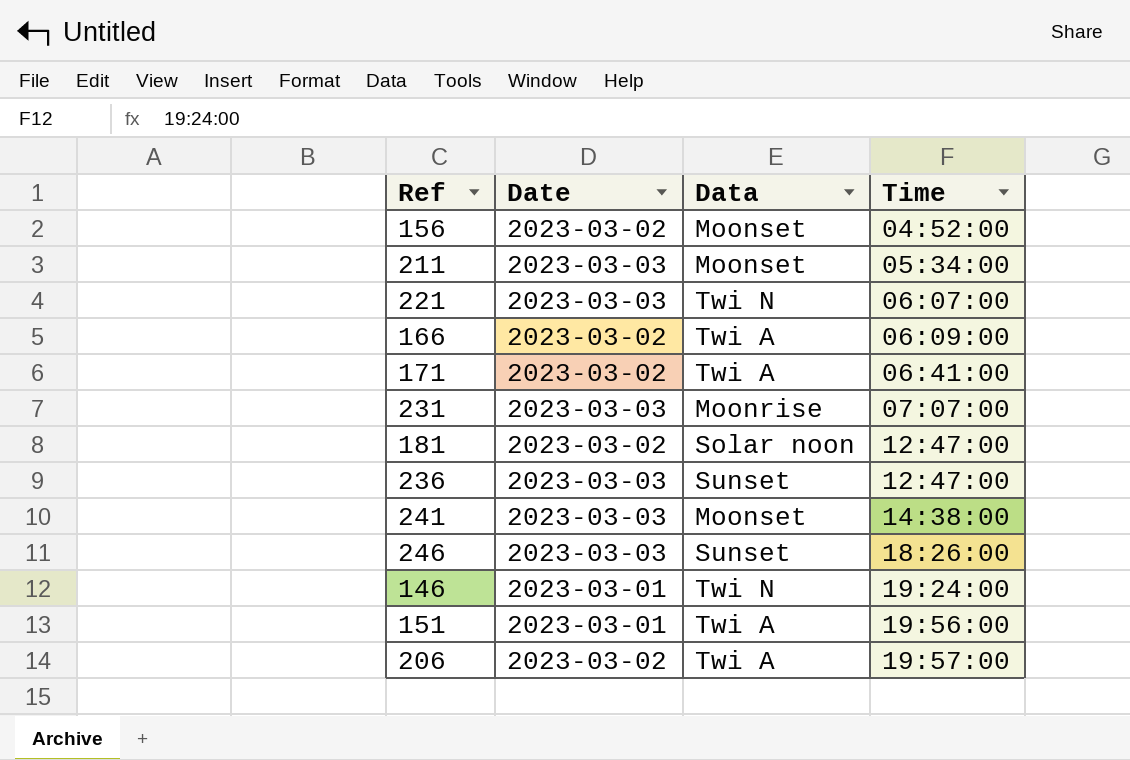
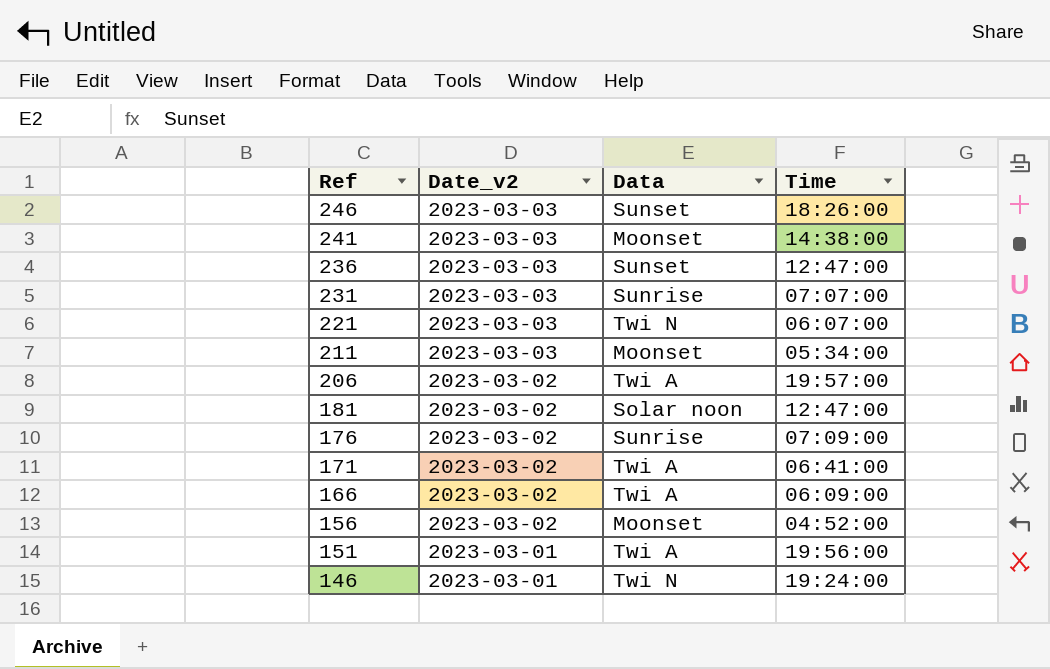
row order: Time ascending -> Ref descending
column name: Date -> Date_v2
231 | Data: Moonrise -> Sunrise
row 176: none -> 2023-03-02 | Sunrise | 07:09:00

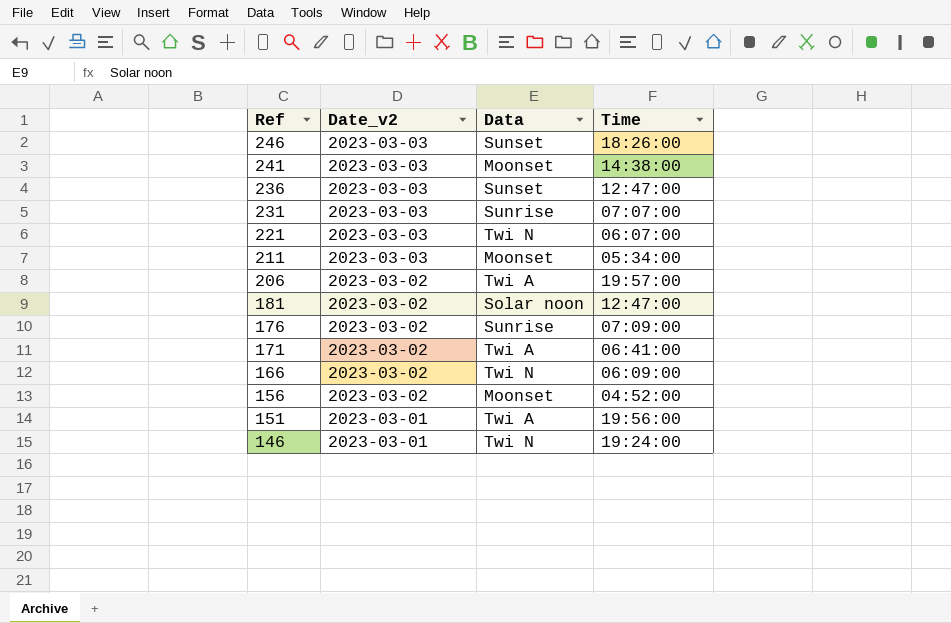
166 | Data: Twi A -> Twi N

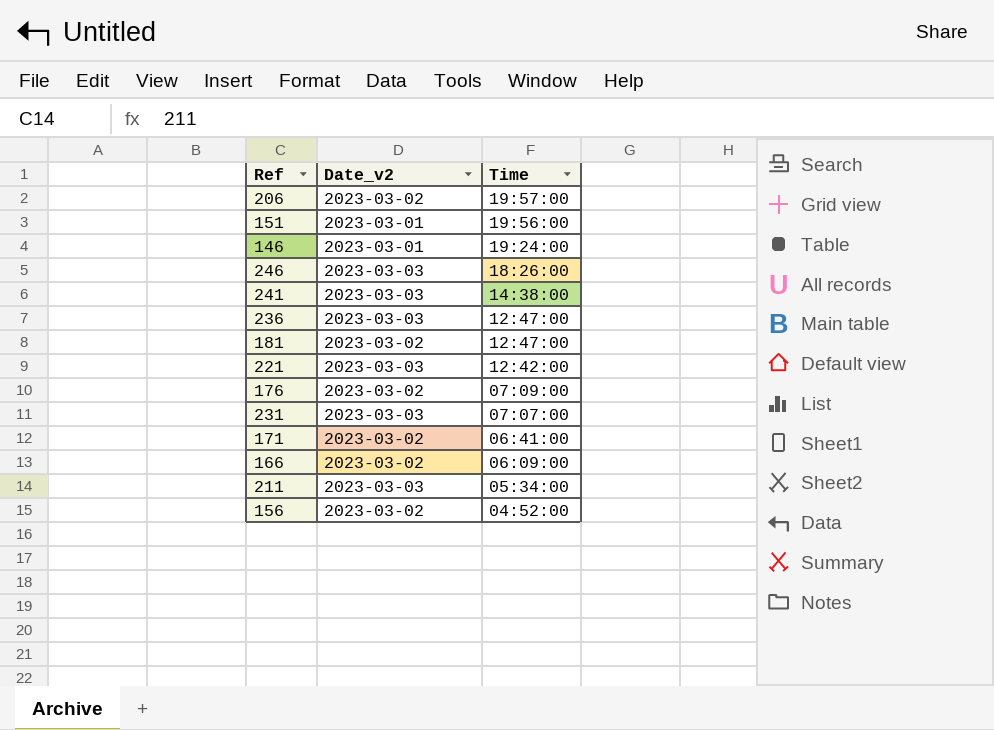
row order: Ref descending -> Time descending
column Data | position: 3 -> none
221 | Time: 06:07:00 -> 12:42:00

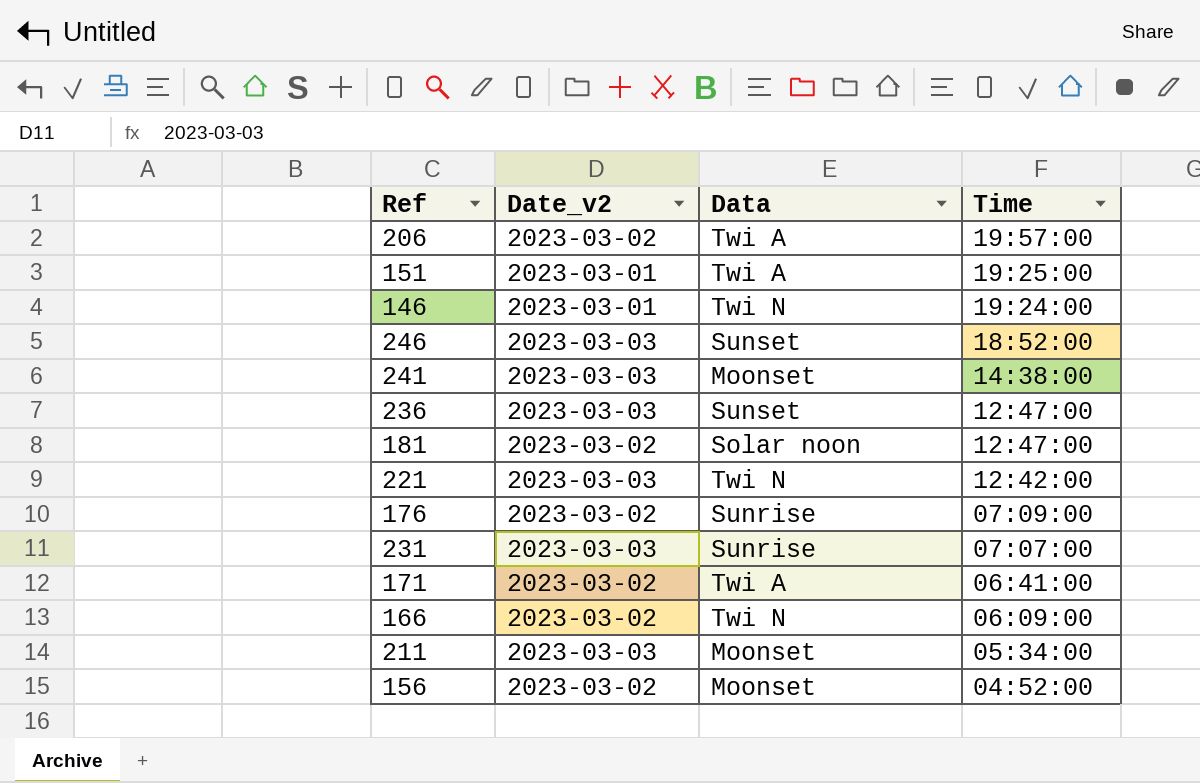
column Data | position: none -> 3
151 | Time: 19:56:00 -> 19:25:00
246 | Time: 18:26:00 -> 18:52:00

